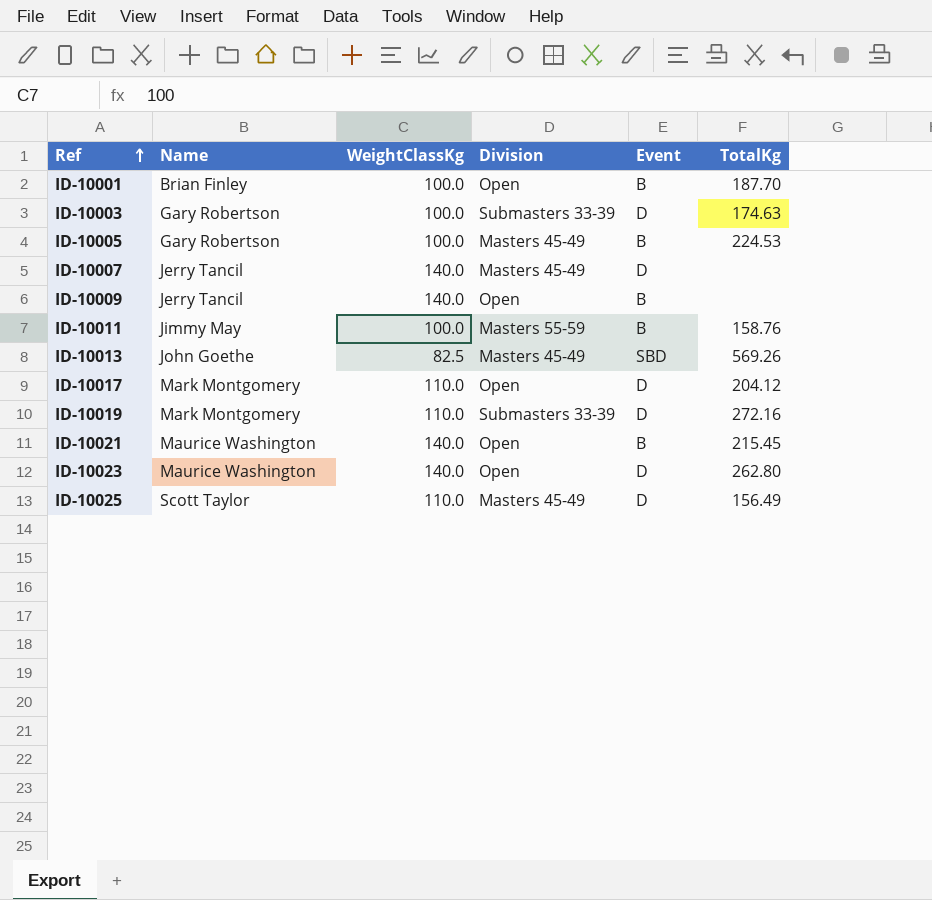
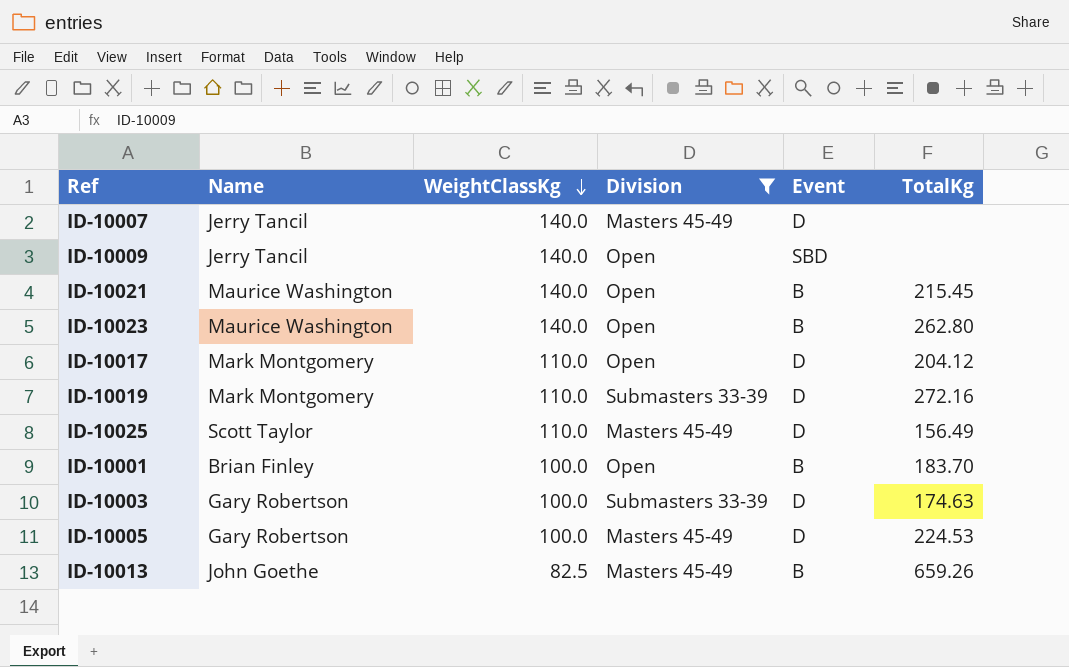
filter: none -> Division != Masters 55-59
row order: Ref ascending -> WeightClassKg descending
ID-10009 | Event: B -> SBD
ID-10023 | Event: D -> B
ID-10001 | TotalKg: 187.70 -> 183.70
ID-10005 | Event: B -> D
ID-10013 | Event: SBD -> B
ID-10013 | TotalKg: 569.26 -> 659.26

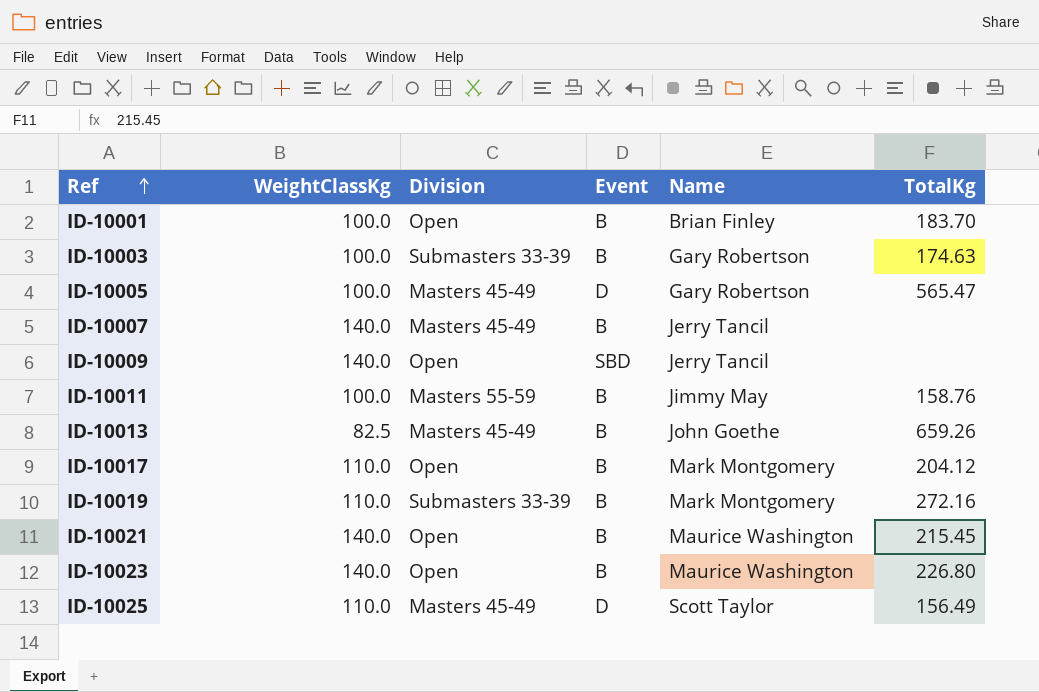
filter: Division != Masters 55-59 -> none
row order: WeightClassKg descending -> Ref ascending
column Name | position: 2 -> 5
ID-10003 | Event: D -> B
ID-10005 | TotalKg: 224.53 -> 565.47
ID-10007 | Event: D -> B
ID-10017 | Event: D -> B
ID-10019 | Event: D -> B
ID-10023 | TotalKg: 262.80 -> 226.80

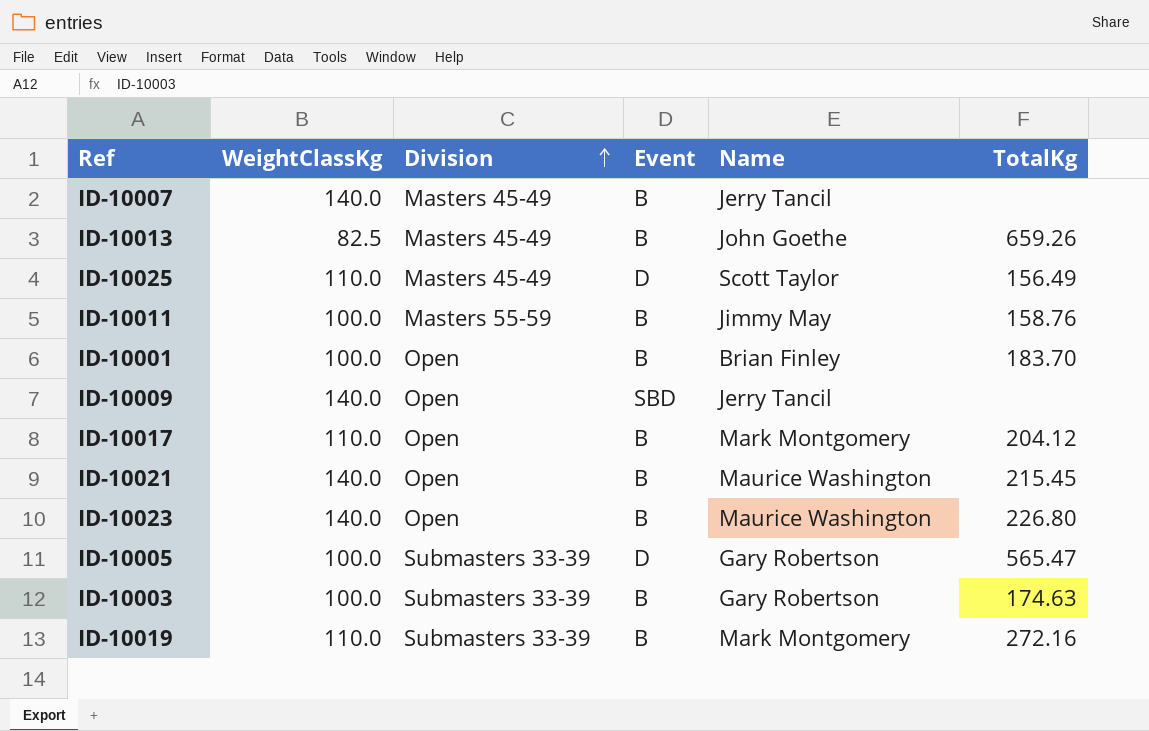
row order: Ref ascending -> Division ascending
ID-10005 | Division: Masters 45-49 -> Submasters 33-39

